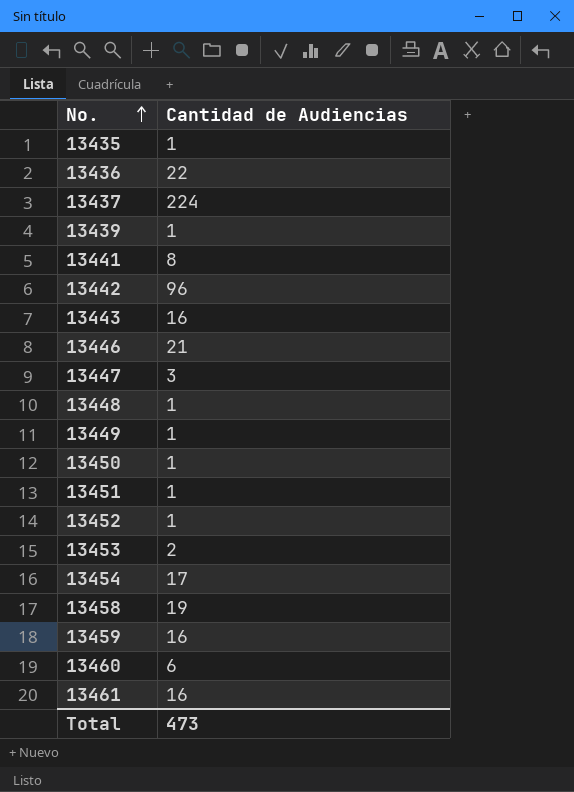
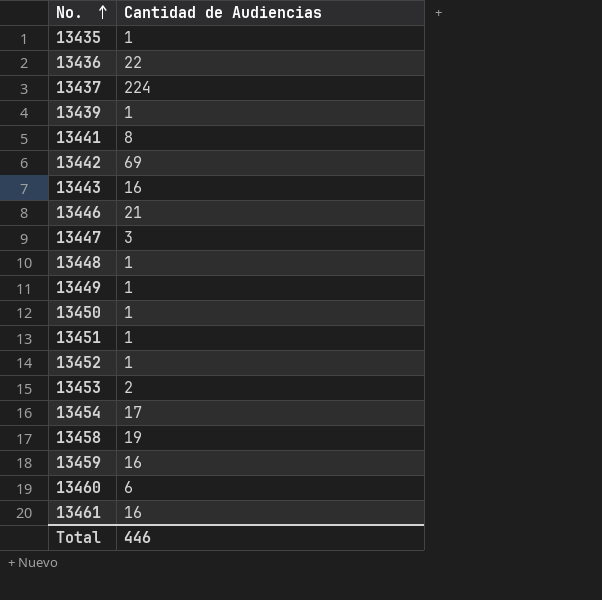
13442 | Cantidad de Audiencias: 96 -> 69
Total | Cantidad de Audiencias: 473 -> 446

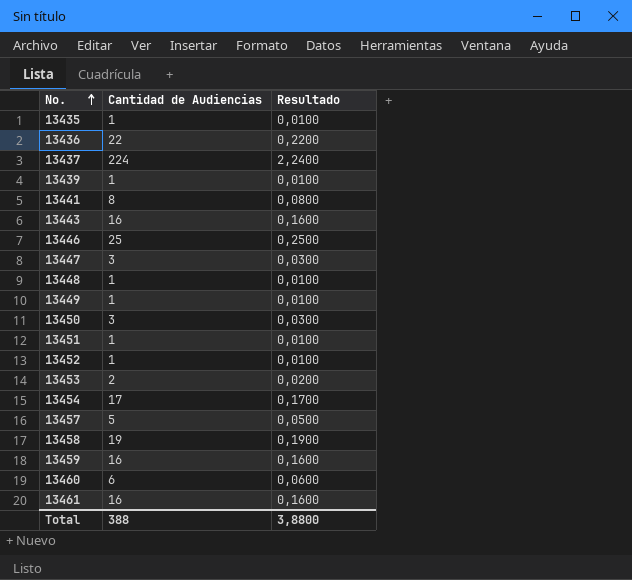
column Resultado | formula: none -> [Cantidad de Audiencias] * 0,01
row 13442: 69 -> none
13446 | Cantidad de Audiencias: 21 -> 25
13450 | Cantidad de Audiencias: 1 -> 3
row 13457: none -> 5 | 0,0500
Total | Cantidad de Audiencias: 446 -> 388

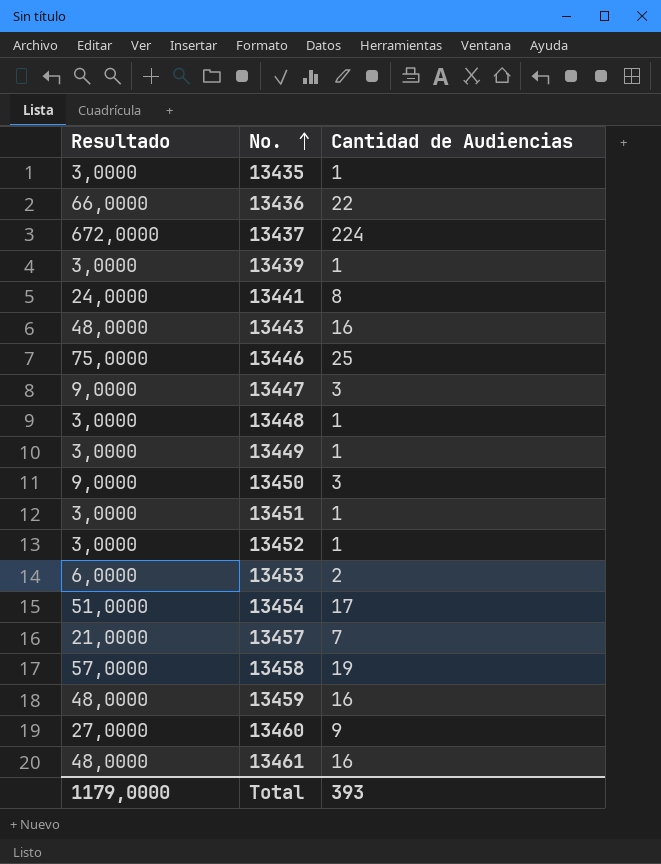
column Resultado | formula: [Cantidad de Audiencias] * 0,01 -> [Cantidad de Audiencias] * 3
column Resultado | position: 3 -> 1
13457 | Cantidad de Audiencias: 5 -> 7
13460 | Cantidad de Audiencias: 6 -> 9
Total | Resultado: 3,8800 -> 1179,0000
Total | Cantidad de Audiencias: 388 -> 393

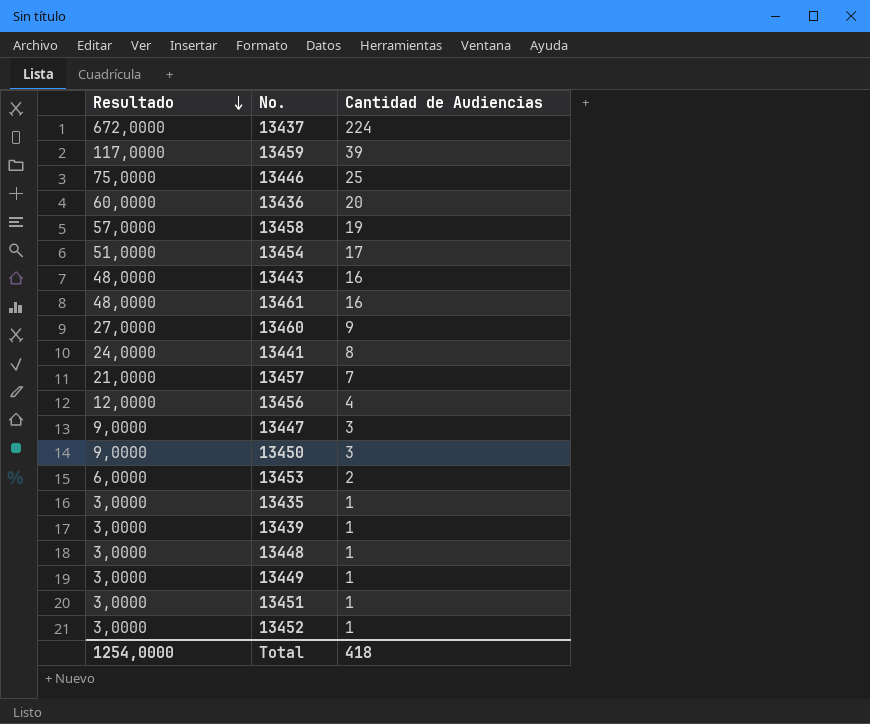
row order: No. ascending -> Resultado descending
13459 | Resultado: 48,0000 -> 117,0000
13459 | Cantidad de Audiencias: 16 -> 39
13436 | Resultado: 66,0000 -> 60,0000
13436 | Cantidad de Audiencias: 22 -> 20
row 13456: none -> 12,0000 | 4
Total | Resultado: 1179,0000 -> 1254,0000
Total | Cantidad de Audiencias: 393 -> 418

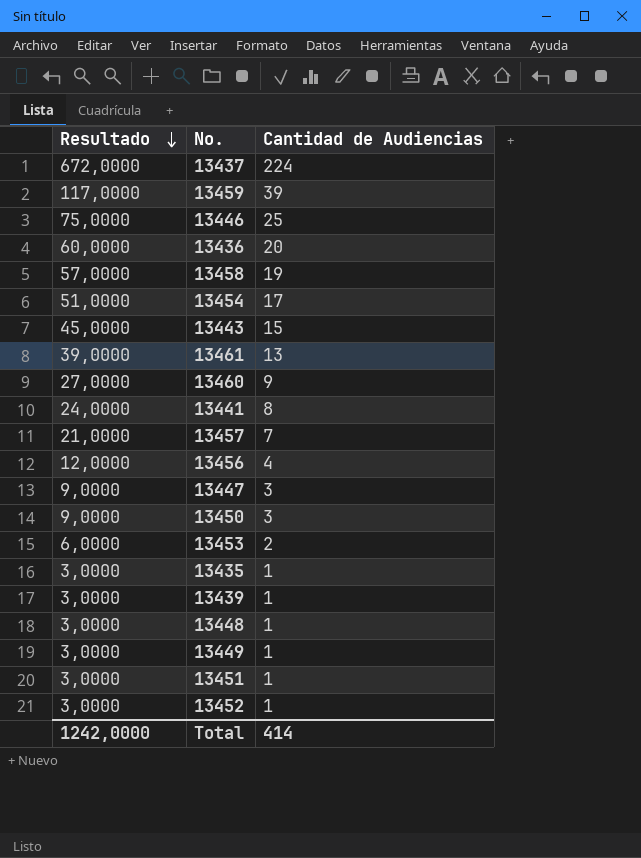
13443 | Resultado: 48,0000 -> 45,0000
13443 | Cantidad de Audiencias: 16 -> 15
13461 | Resultado: 48,0000 -> 39,0000
13461 | Cantidad de Audiencias: 16 -> 13
Total | Resultado: 1254,0000 -> 1242,0000
Total | Cantidad de Audiencias: 418 -> 414

